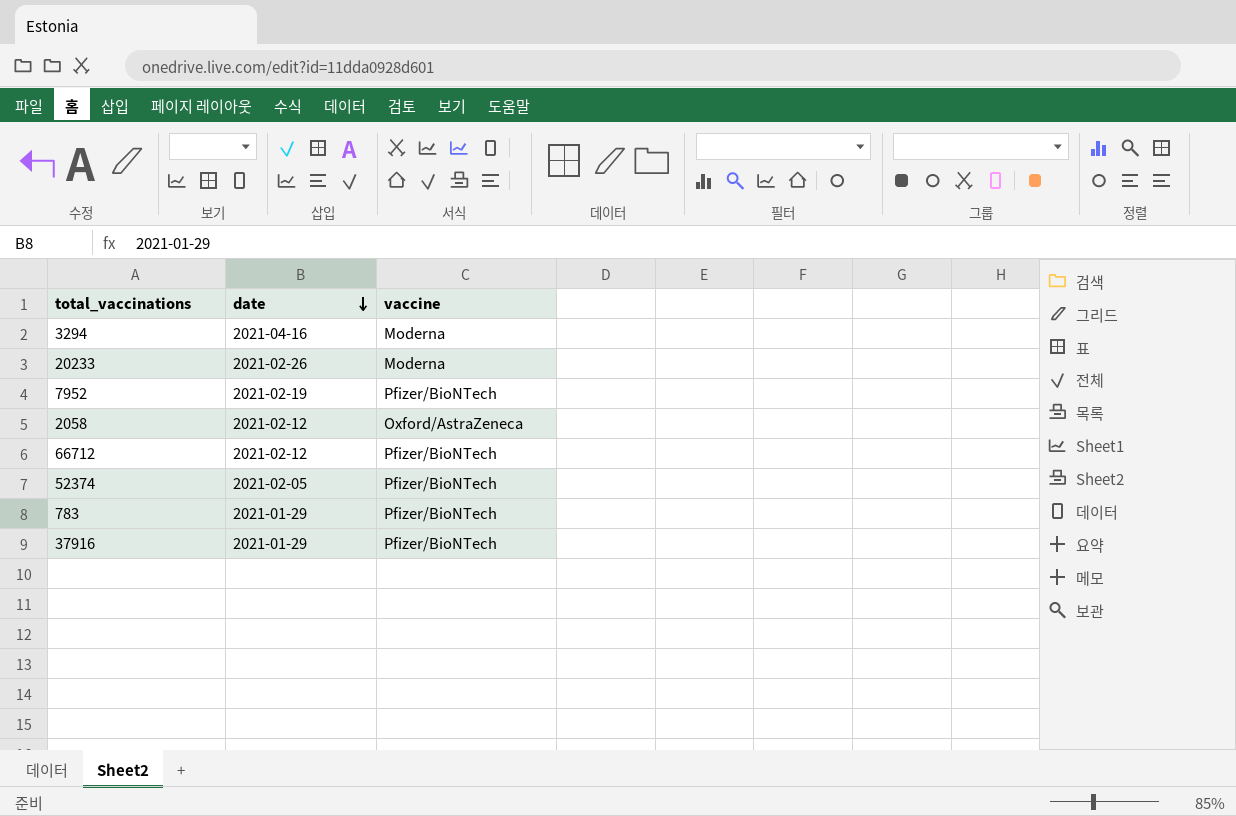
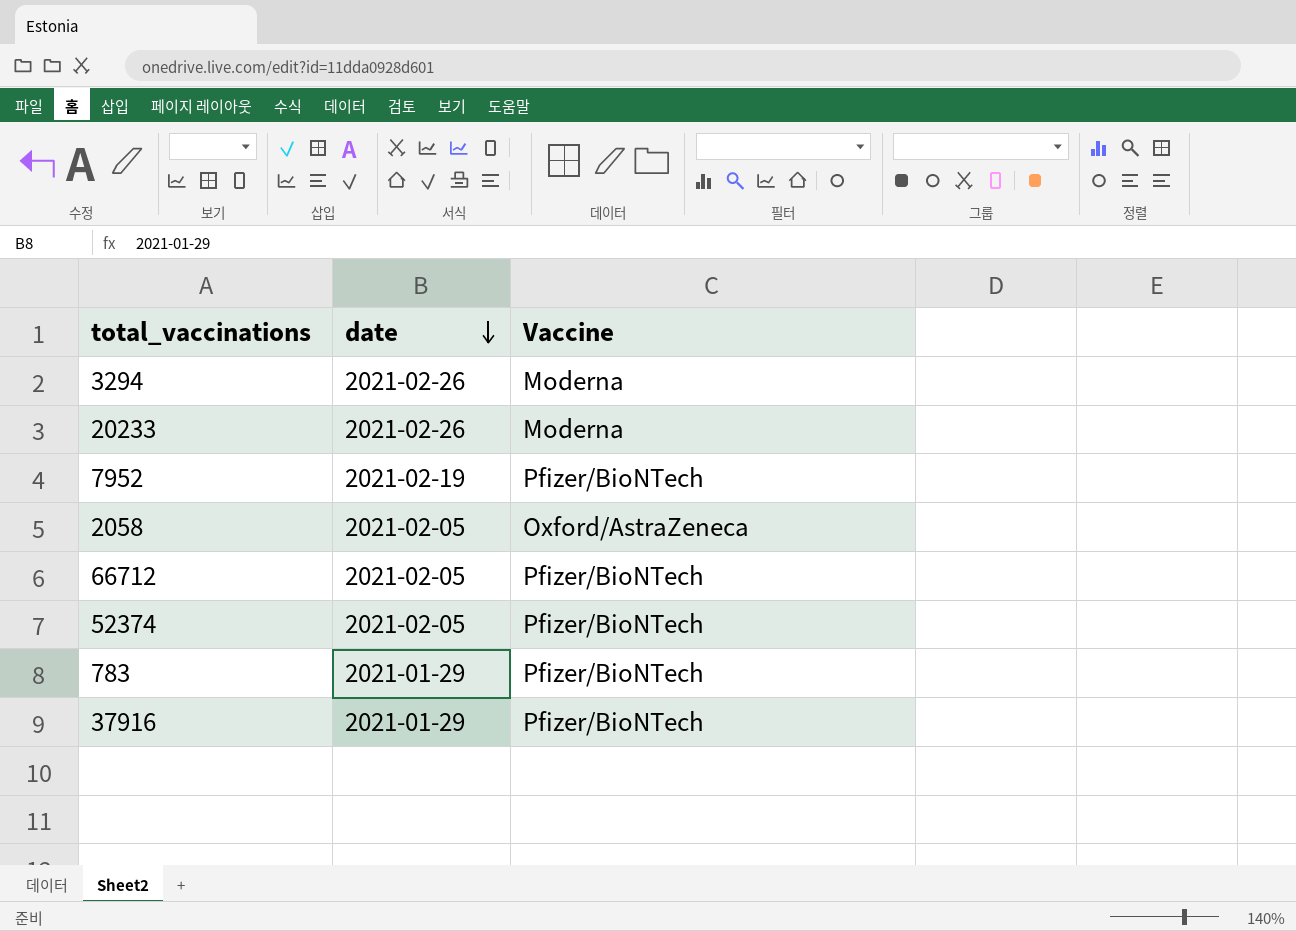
column name: vaccine -> Vaccine
3294 | date: 2021-04-16 -> 2021-02-26
2058 | date: 2021-02-12 -> 2021-02-05
66712 | date: 2021-02-12 -> 2021-02-05

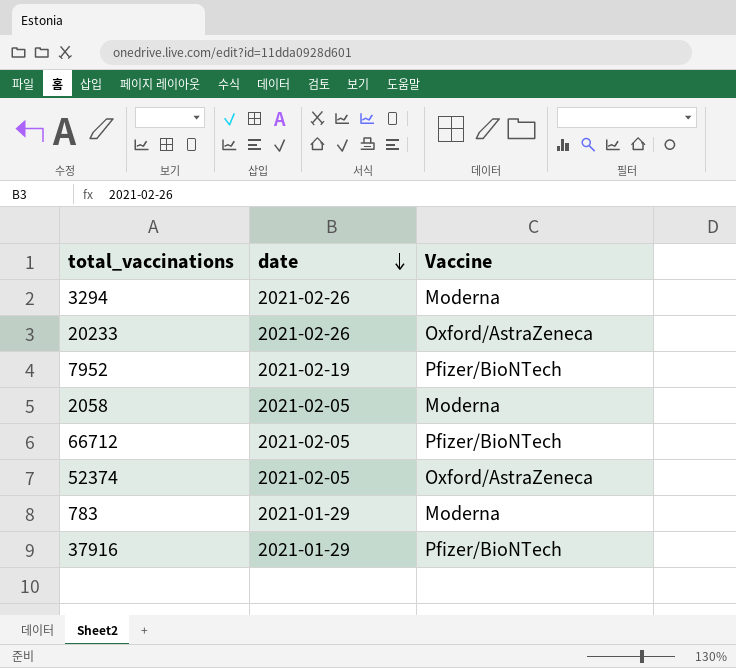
20233 | Vaccine: Moderna -> Oxford/AstraZeneca
2058 | Vaccine: Oxford/AstraZeneca -> Moderna
52374 | Vaccine: Pfizer/BioNTech -> Oxford/AstraZeneca
783 | Vaccine: Pfizer/BioNTech -> Moderna

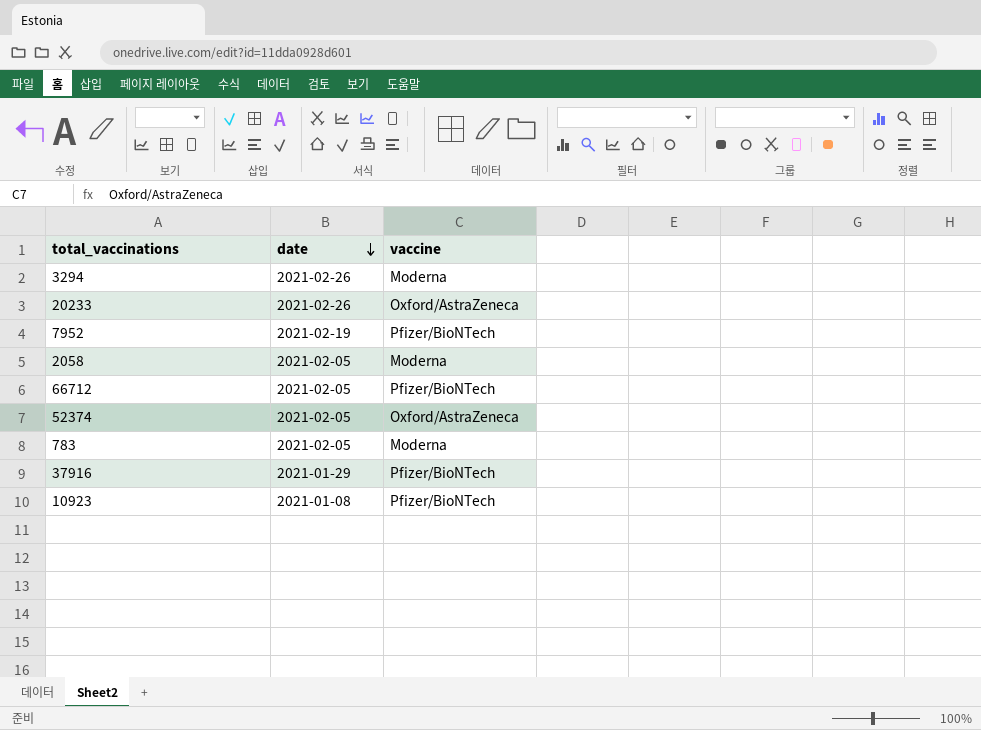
column name: Vaccine -> vaccine
783 | date: 2021-01-29 -> 2021-02-05
row 10923: none -> 2021-01-08 | Pfizer/BioNTech

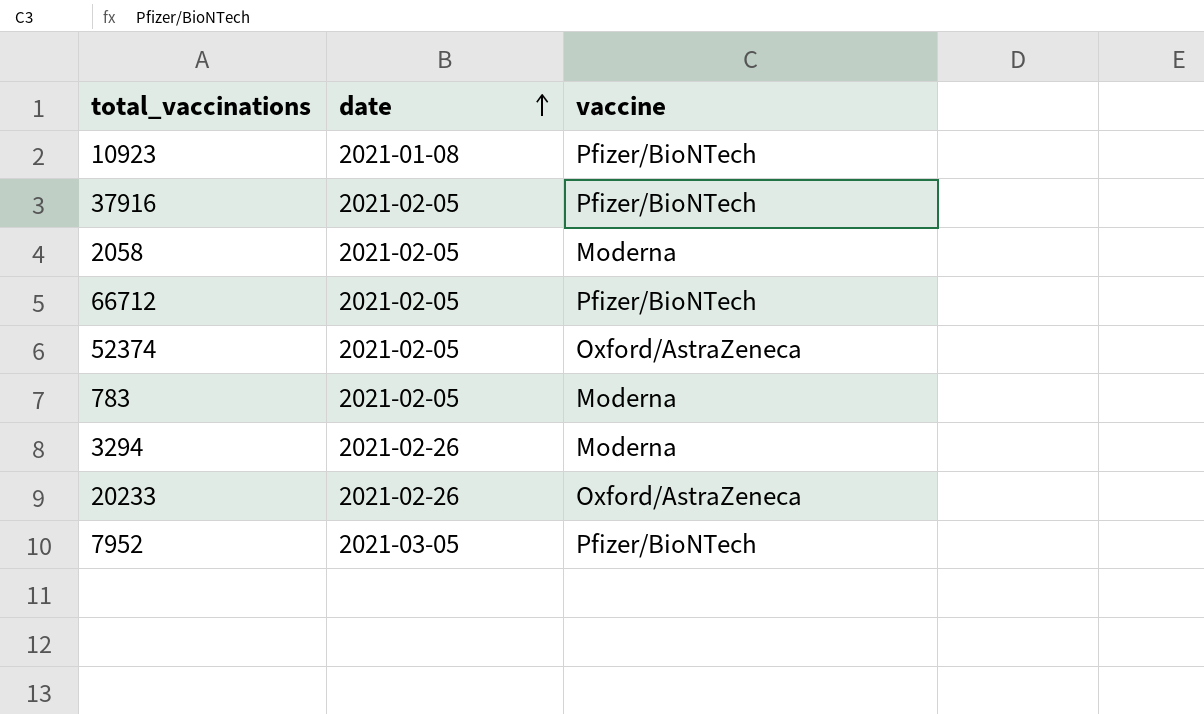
row order: date descending -> date ascending
37916 | date: 2021-01-29 -> 2021-02-05
7952 | date: 2021-02-19 -> 2021-03-05

